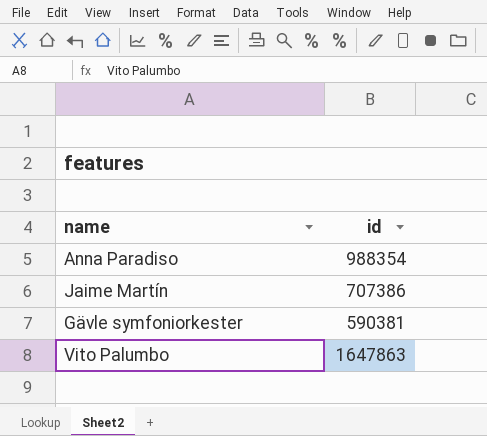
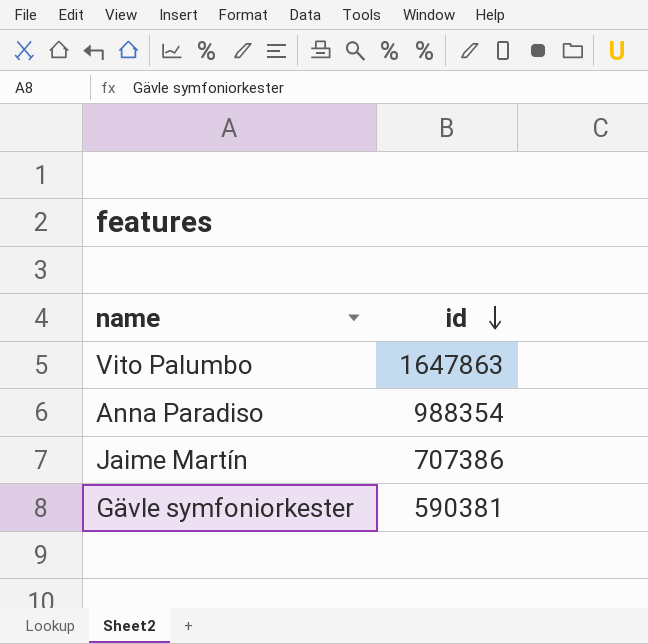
row order: none -> id descending

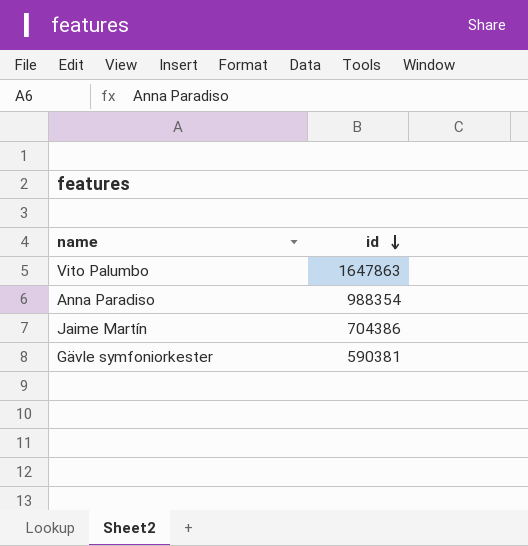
Jaime Martín | id: 707386 -> 704386

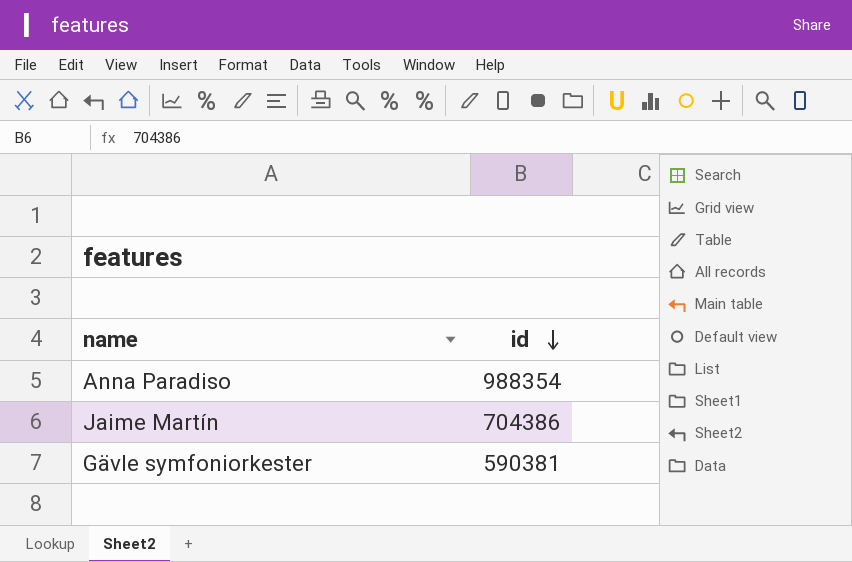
row Vito Palumbo: 1647863 -> none

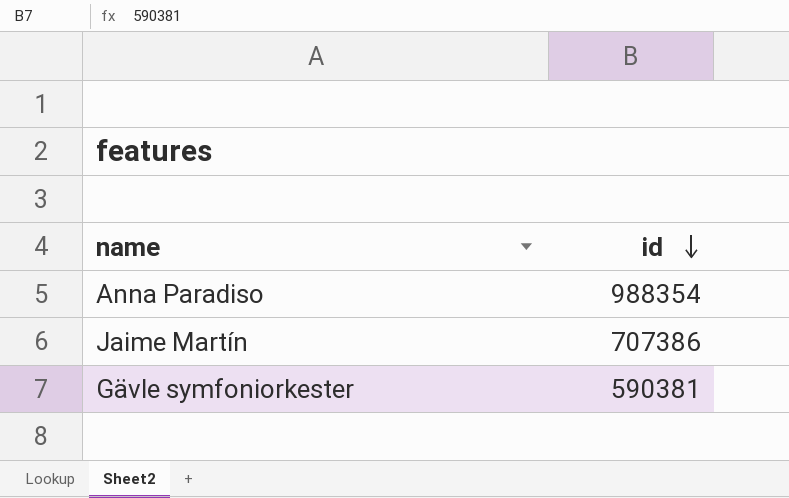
Jaime Martín | id: 704386 -> 707386

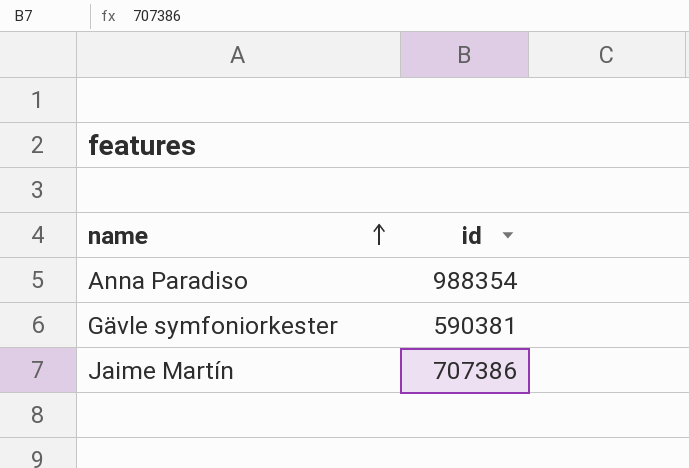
row order: id descending -> name ascending

